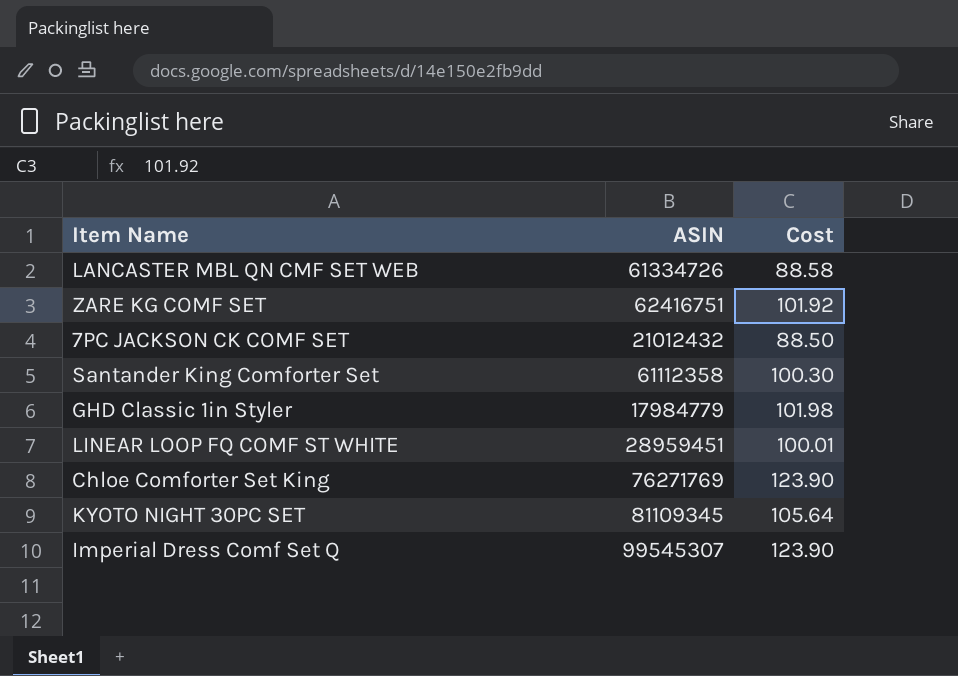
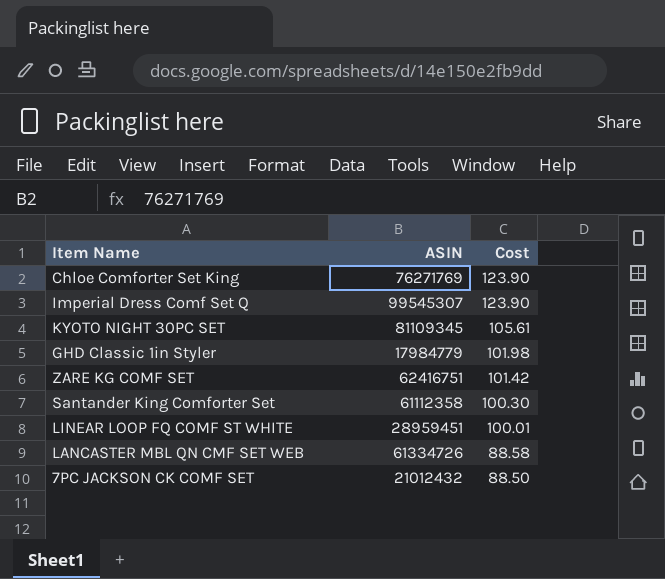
row order: none -> Cost descending
KYOTO NIGHT 30PC SET | Cost: 105.64 -> 105.61
ZARE KG COMF SET | Cost: 101.92 -> 101.42

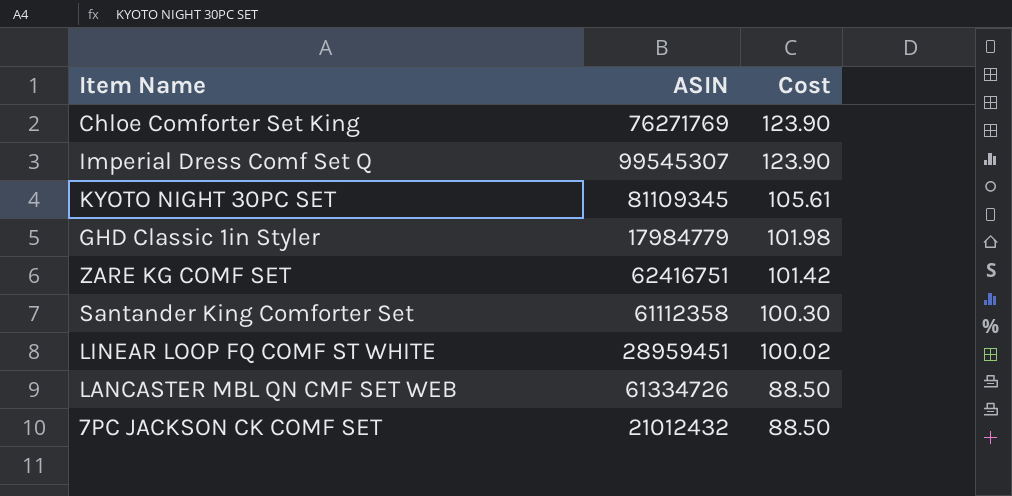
LINEAR LOOP FQ COMF ST WHITE | Cost: 100.01 -> 100.02
LANCASTER MBL QN CMF SET WEB | Cost: 88.58 -> 88.50

